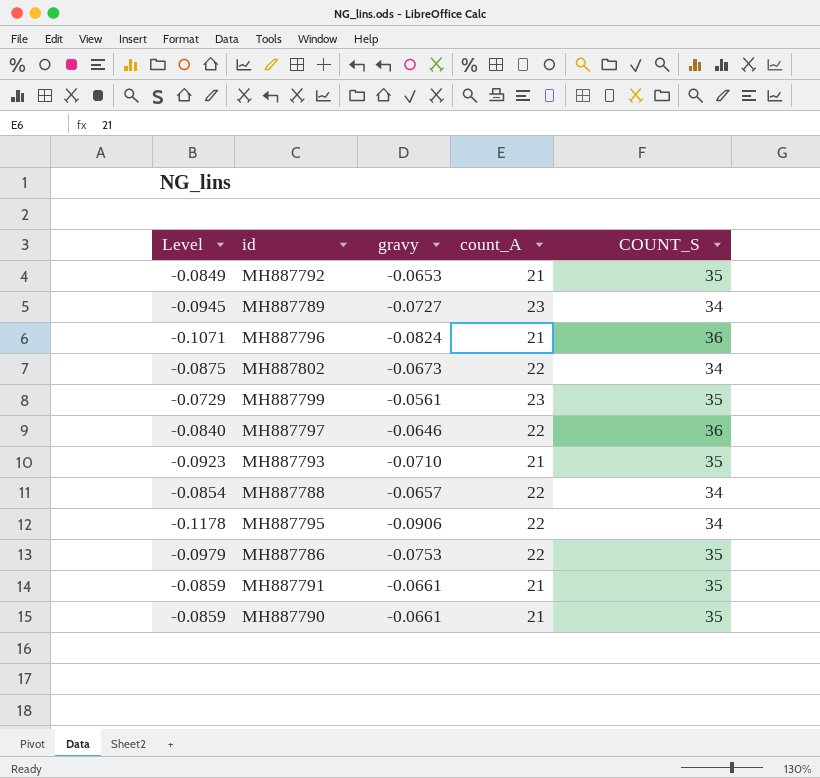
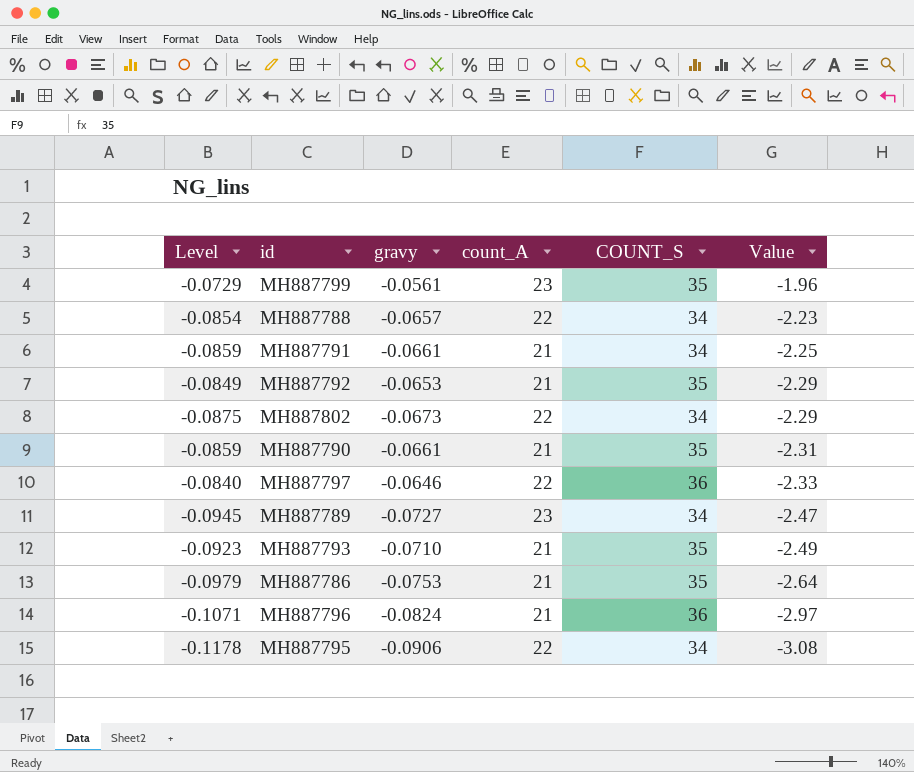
row order: none -> Value descending
column Value | formula: none -> [gravy] * [COUNT_S]
MH887791 | COUNT_S: 35 -> 34
MH887786 | count_A: 22 -> 21

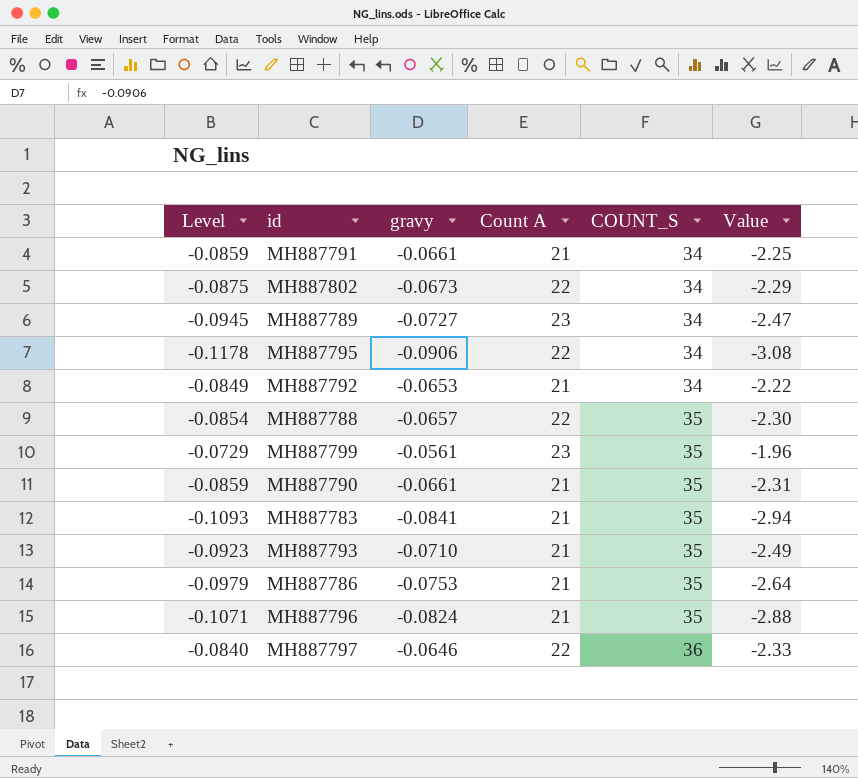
row order: Value descending -> COUNT_S ascending
column name: count_A -> Count A
MH887792 | COUNT_S: 35 -> 34
MH887792 | Value: -2.29 -> -2.22
MH887788 | COUNT_S: 34 -> 35
MH887788 | Value: -2.23 -> -2.30
row MH887783: none -> -0.1093 | -0.0841 | 21 | 35 | -2.94
MH887796 | COUNT_S: 36 -> 35
MH887796 | Value: -2.97 -> -2.88

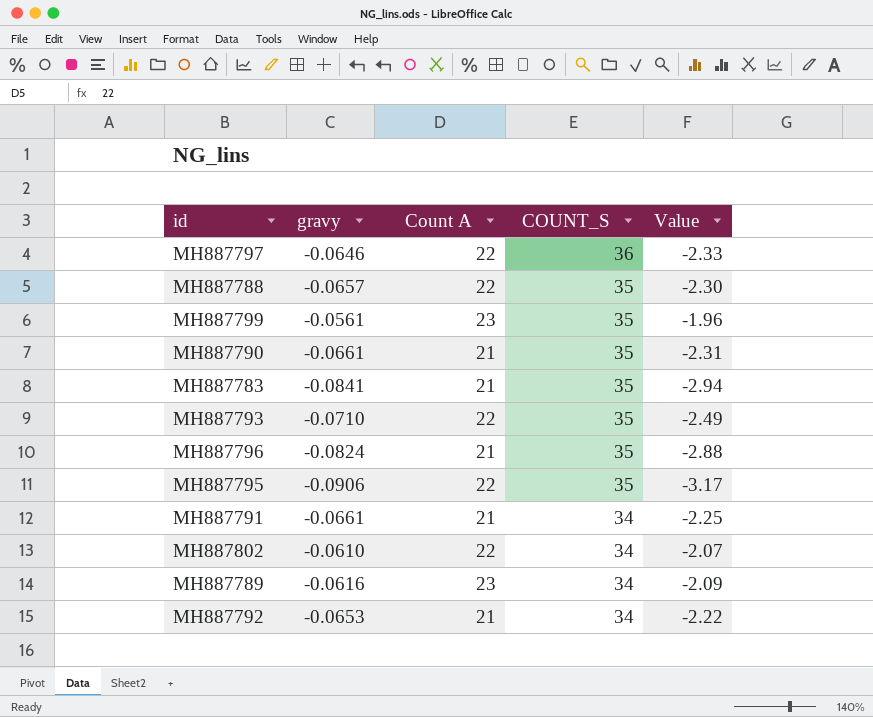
row order: COUNT_S ascending -> COUNT_S descending
column Level | formula: [gravy] * 1.3 -> none
row MH887786: -0.0979 | -0.0753 | 21 | 35 | -2.64 -> none
MH887793 | Count A: 21 -> 22
MH887795 | COUNT_S: 34 -> 35
MH887795 | Value: -3.08 -> -3.17
MH887802 | gravy: -0.0673 -> -0.0610
MH887802 | Value: -2.29 -> -2.07
MH887789 | gravy: -0.0727 -> -0.0616
MH887789 | Value: -2.47 -> -2.09

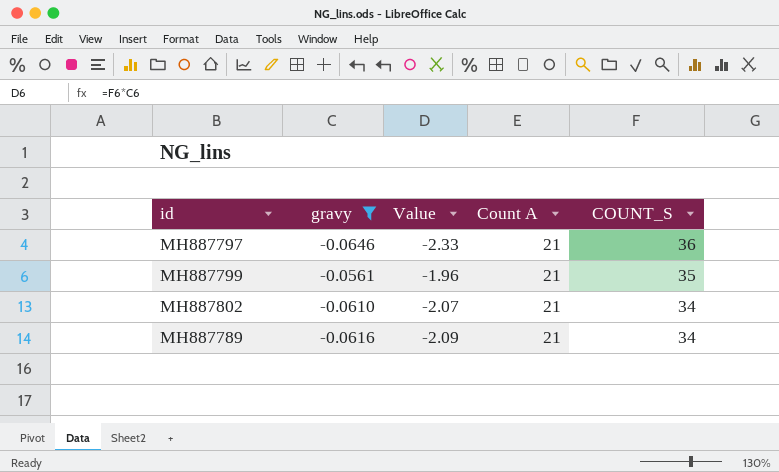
filter: none -> gravy >= -0.0646
column Value | position: 5 -> 3
MH887797 | Count A: 22 -> 21
MH887799 | Count A: 23 -> 21
MH887802 | Count A: 22 -> 21
MH887789 | Count A: 23 -> 21

